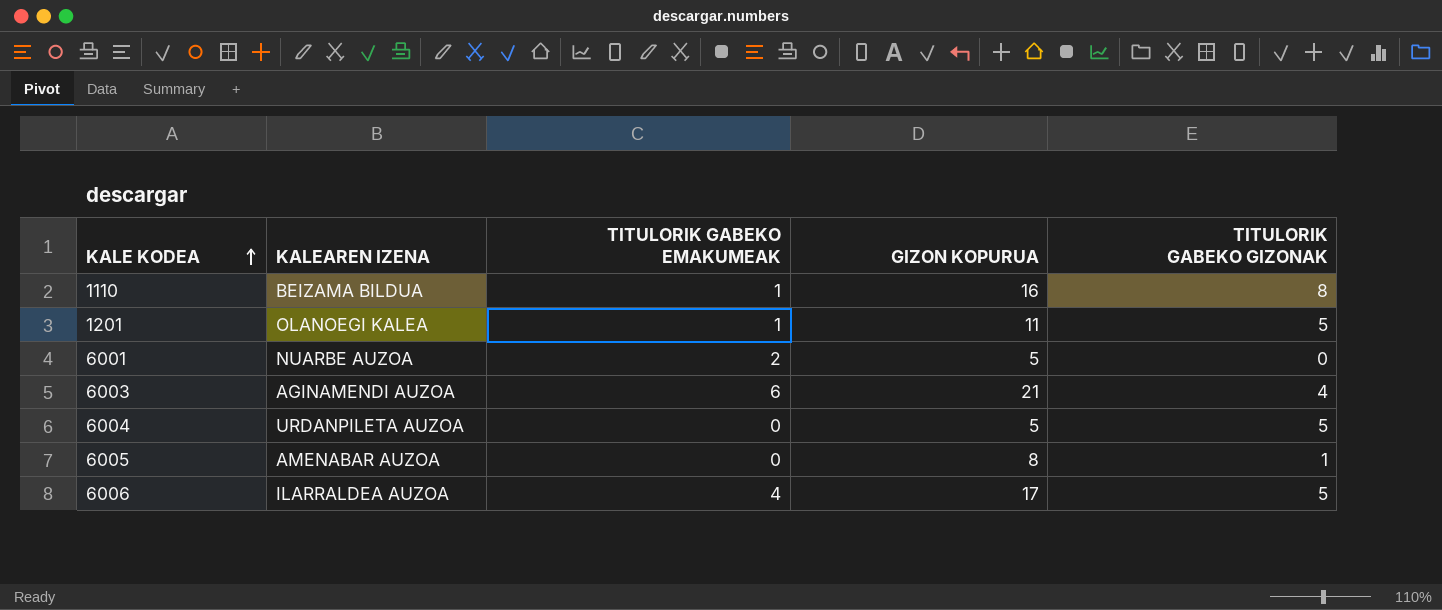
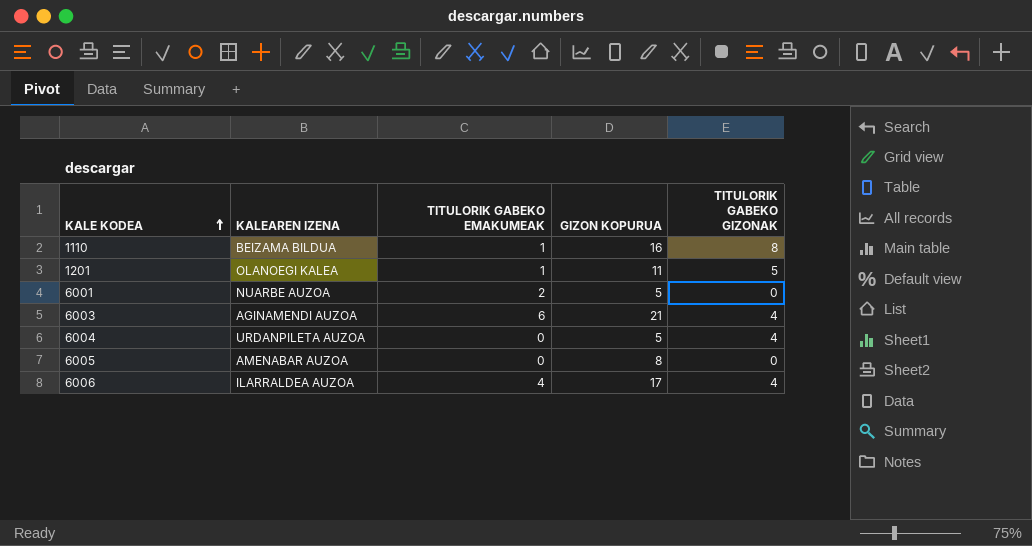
6004 | TITULORIK GABEKO GIZONAK: 5 -> 4
6005 | TITULORIK GABEKO GIZONAK: 1 -> 0
6006 | TITULORIK GABEKO GIZONAK: 5 -> 4

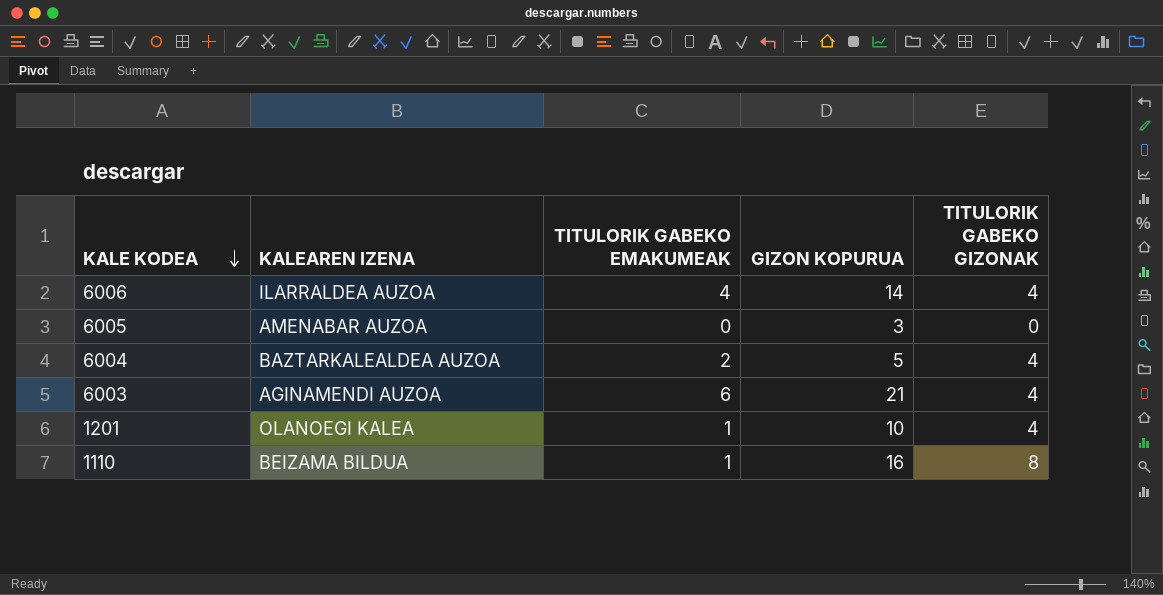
row order: KALE KODEA ascending -> KALE KODEA descending
row 6001: NUARBE AUZOA | 2 | 5 | 0 -> none
6006 | GIZON KOPURUA: 17 -> 14
6005 | GIZON KOPURUA: 8 -> 3
6004 | KALEAREN IZENA: URDANPILETA AUZOA -> BAZTARKALEALDEA AUZOA
6004 | TITULORIK GABEKO EMAKUMEAK: 0 -> 2
1201 | GIZON KOPURUA: 11 -> 10
1201 | TITULORIK GABEKO GIZONAK: 5 -> 4

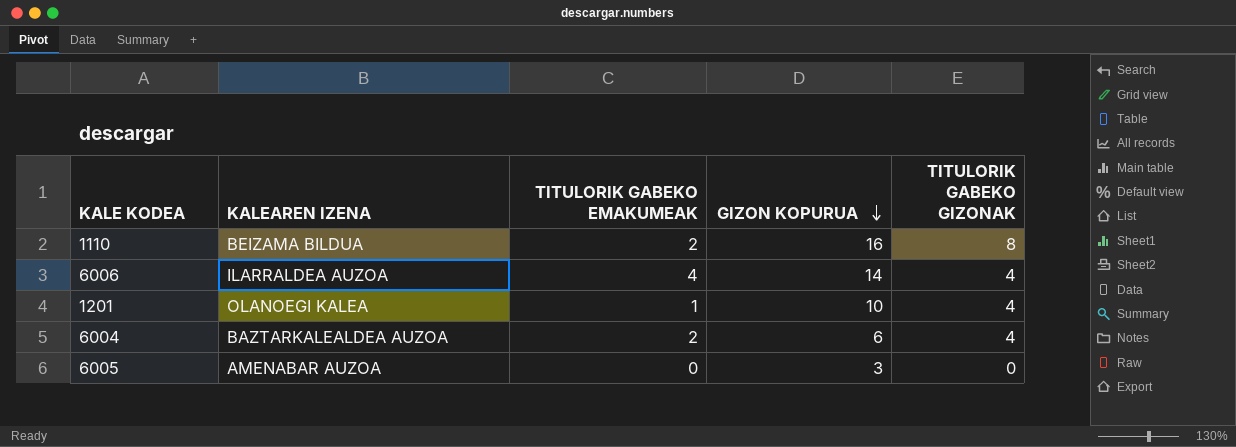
row order: KALE KODEA descending -> GIZON KOPURUA descending
row 6003: AGINAMENDI AUZOA | 6 | 21 | 4 -> none
1110 | TITULORIK GABEKO EMAKUMEAK: 1 -> 2
6004 | GIZON KOPURUA: 5 -> 6

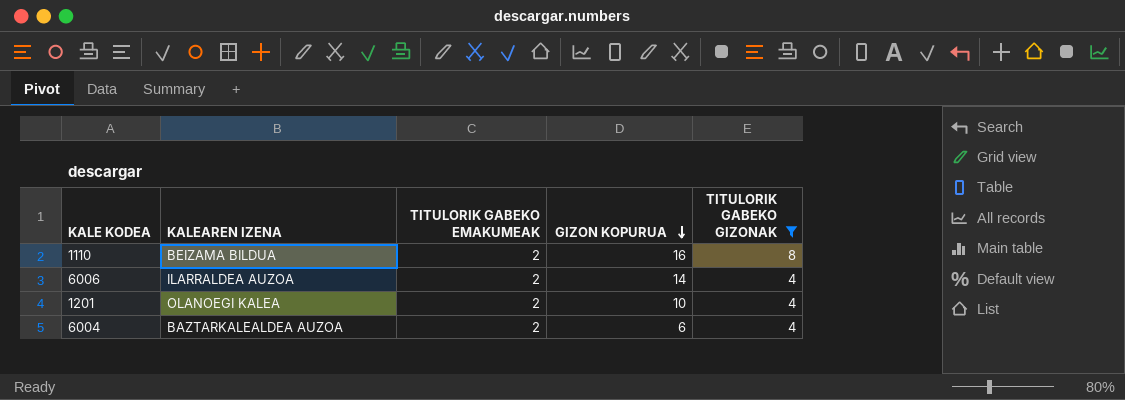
filter: none -> TITULORIK GABEKO GIZONAK != 0
6006 | TITULORIK GABEKO EMAKUMEAK: 4 -> 2
1201 | TITULORIK GABEKO EMAKUMEAK: 1 -> 2

